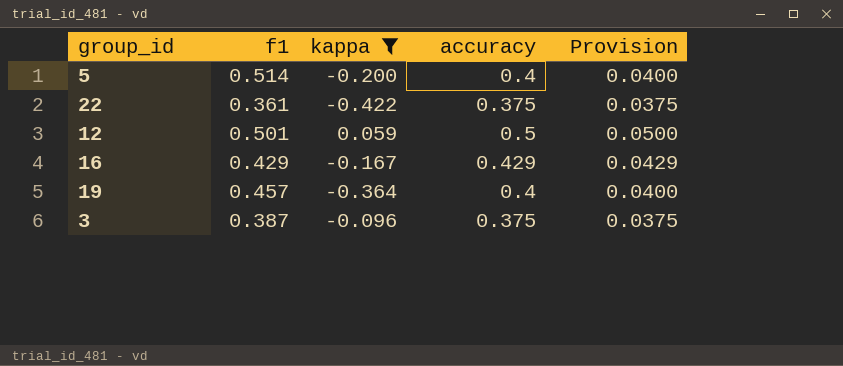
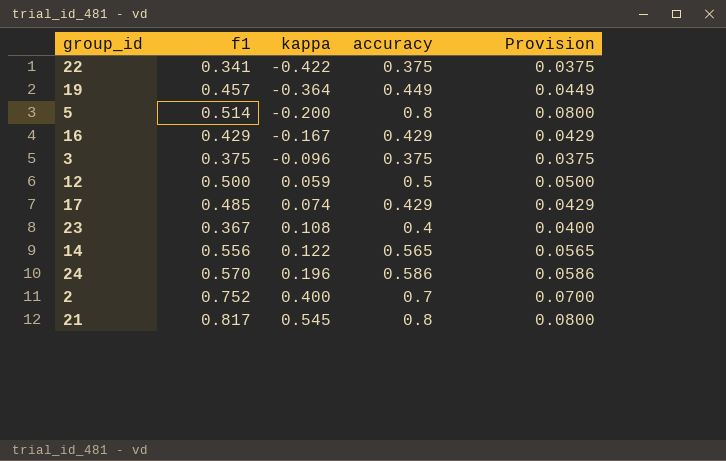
filter: kappa <= 0.059 -> none
row order: none -> kappa ascending
22 | f1: 0.361 -> 0.341
19 | accuracy: 0.4 -> 0.449
19 | Provision: 0.0400 -> 0.0449
5 | accuracy: 0.4 -> 0.8
5 | Provision: 0.0400 -> 0.0800
3 | f1: 0.387 -> 0.375
12 | f1: 0.501 -> 0.500

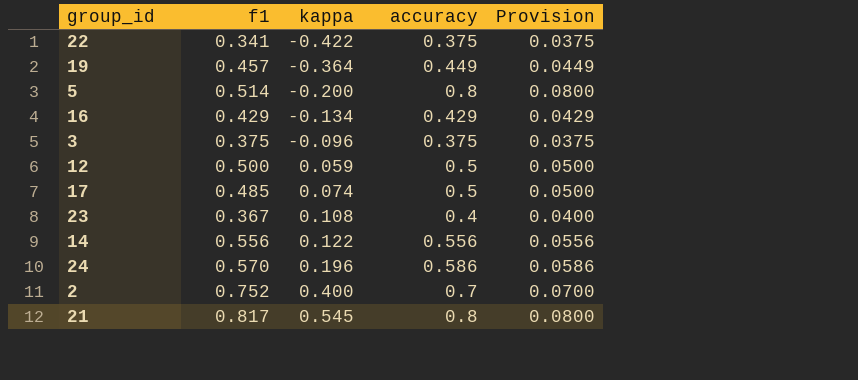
16 | kappa: -0.167 -> -0.134
17 | accuracy: 0.429 -> 0.5
17 | Provision: 0.0429 -> 0.0500
14 | accuracy: 0.565 -> 0.556
14 | Provision: 0.0565 -> 0.0556

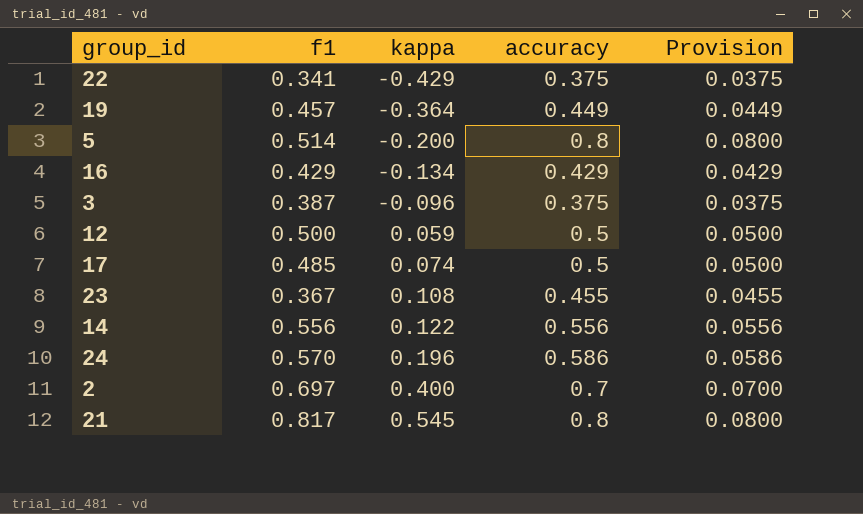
22 | kappa: -0.422 -> -0.429
3 | f1: 0.375 -> 0.387
23 | accuracy: 0.4 -> 0.455
23 | Provision: 0.0400 -> 0.0455
2 | f1: 0.752 -> 0.697

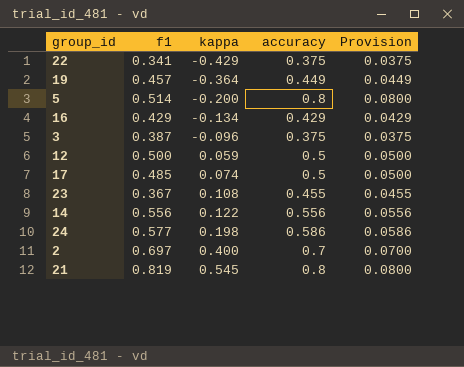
24 | f1: 0.570 -> 0.577
24 | kappa: 0.196 -> 0.198
21 | f1: 0.817 -> 0.819

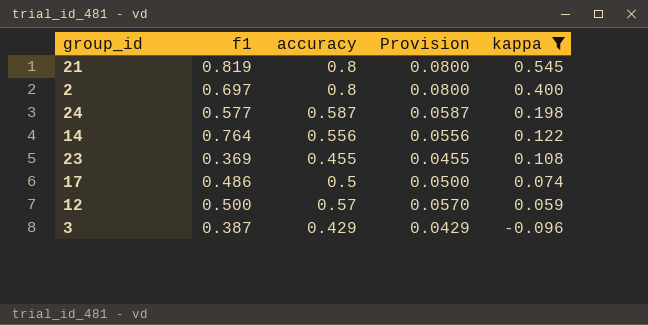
filter: none -> kappa >= -0.096
row order: kappa ascending -> kappa descending
column kappa | position: 3 -> 5
2 | accuracy: 0.7 -> 0.8
2 | Provision: 0.0700 -> 0.0800
24 | accuracy: 0.586 -> 0.587
24 | Provision: 0.0586 -> 0.0587
14 | f1: 0.556 -> 0.764
23 | f1: 0.367 -> 0.369
17 | f1: 0.485 -> 0.486
12 | accuracy: 0.5 -> 0.57
12 | Provision: 0.0500 -> 0.0570
3 | accuracy: 0.375 -> 0.429
3 | Provision: 0.0375 -> 0.0429

